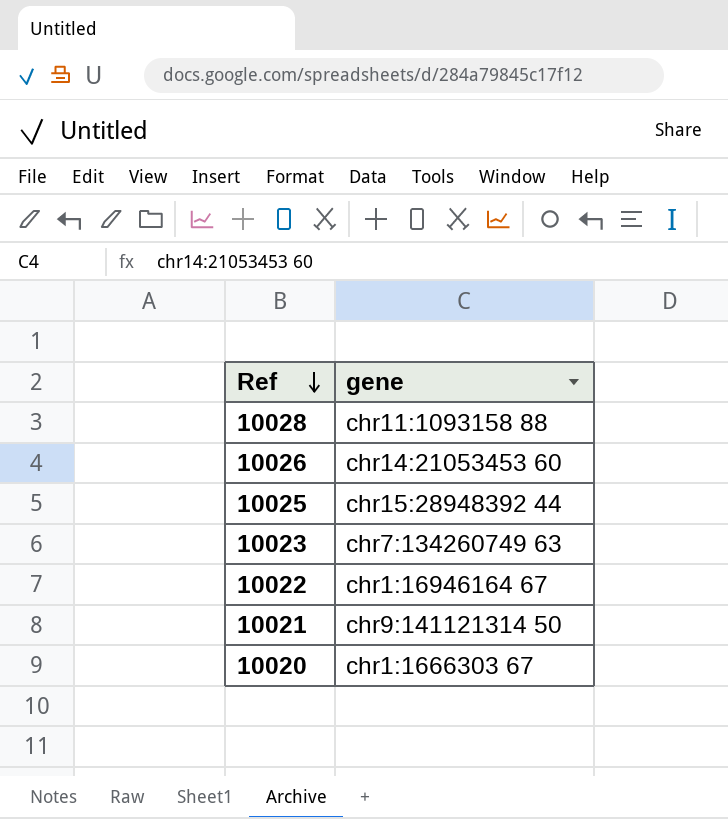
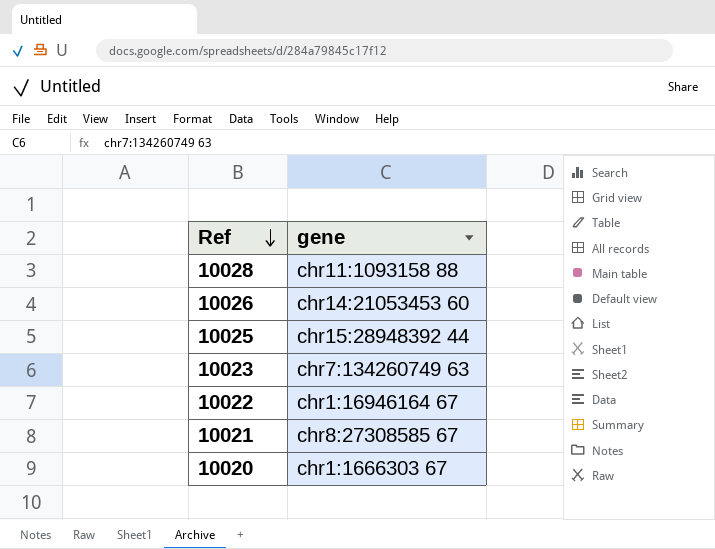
10021 | gene: chr9:141121314 50 -> chr8:27308585 67

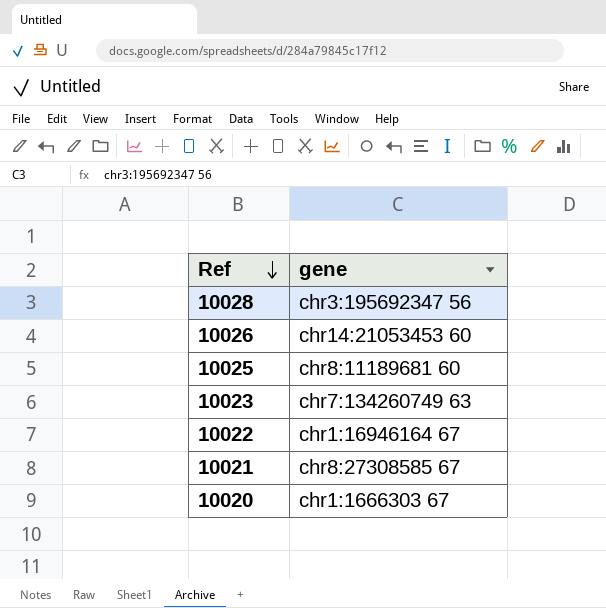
10028 | gene: chr11:1093158 88 -> chr3:195692347 56
10025 | gene: chr15:28948392 44 -> chr8:11189681 60

